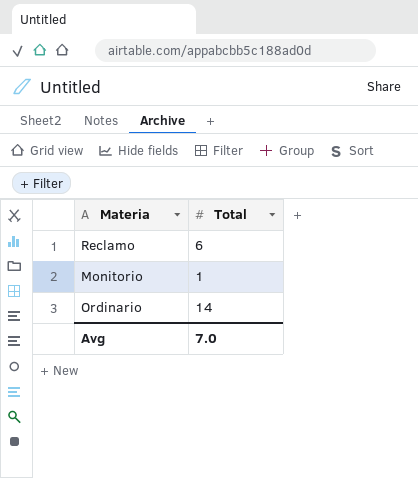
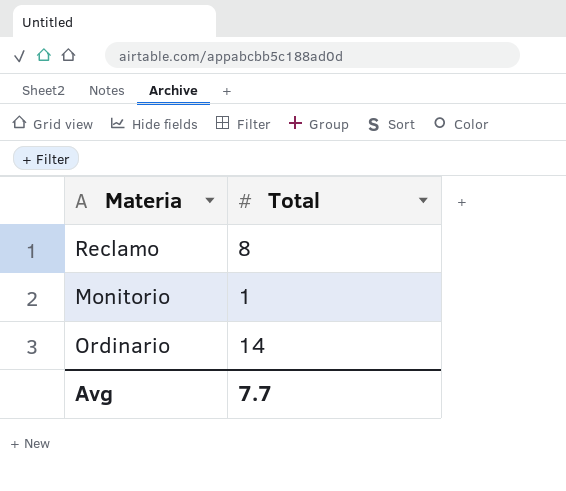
Reclamo | Total: 6 -> 8
Avg | Total: 7.0 -> 7.7

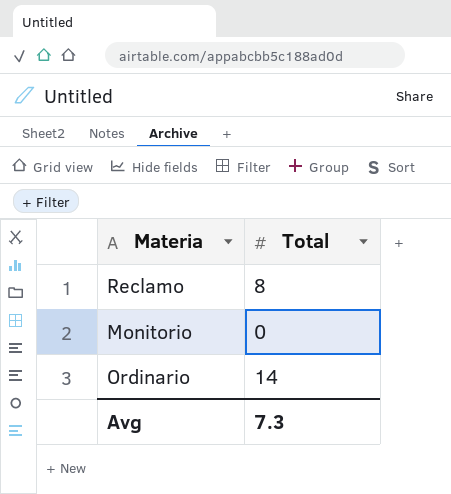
Monitorio | Total: 1 -> 0
Avg | Total: 7.7 -> 7.3

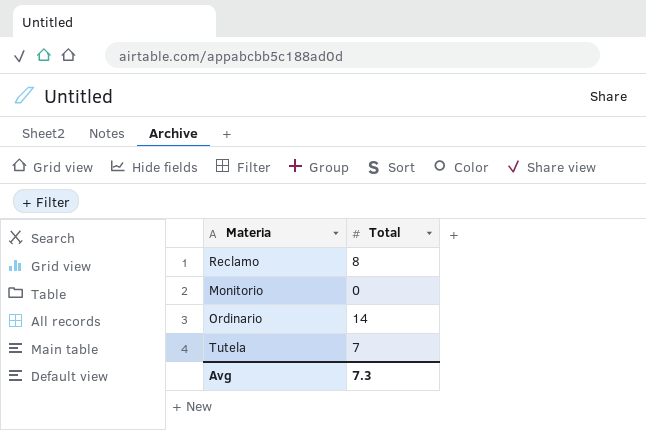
row Tutela: none -> 7

